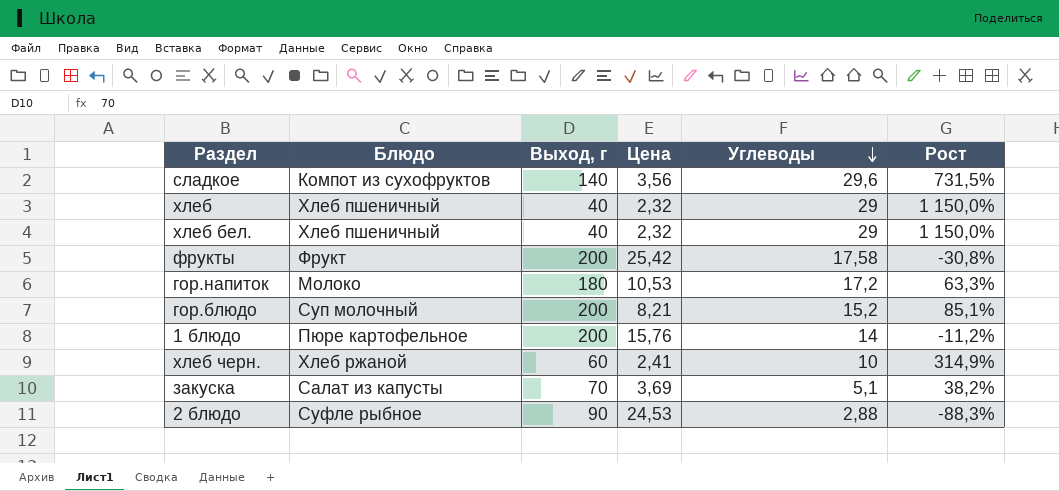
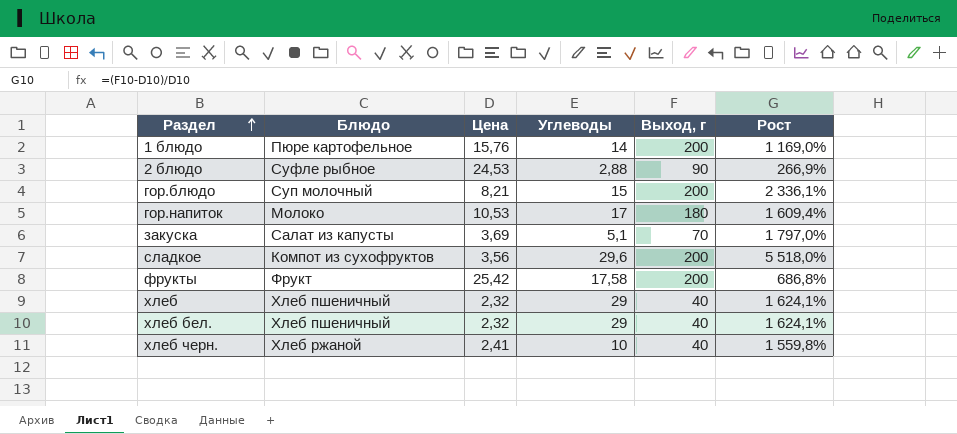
row order: Углеводы descending -> Раздел ascending
column Выход, г | position: 3 -> 5
column Рост | formula: ([Углеводы] - [Цена]) / [Цена] -> ([Выход, г] - [Цена]) / [Цена]
гор.блюдо | Углеводы: 15,2 -> 15
гор.напиток | Углеводы: 17,2 -> 17
сладкое | Выход, г: 140 -> 200
хлеб черн. | Выход, г: 60 -> 40

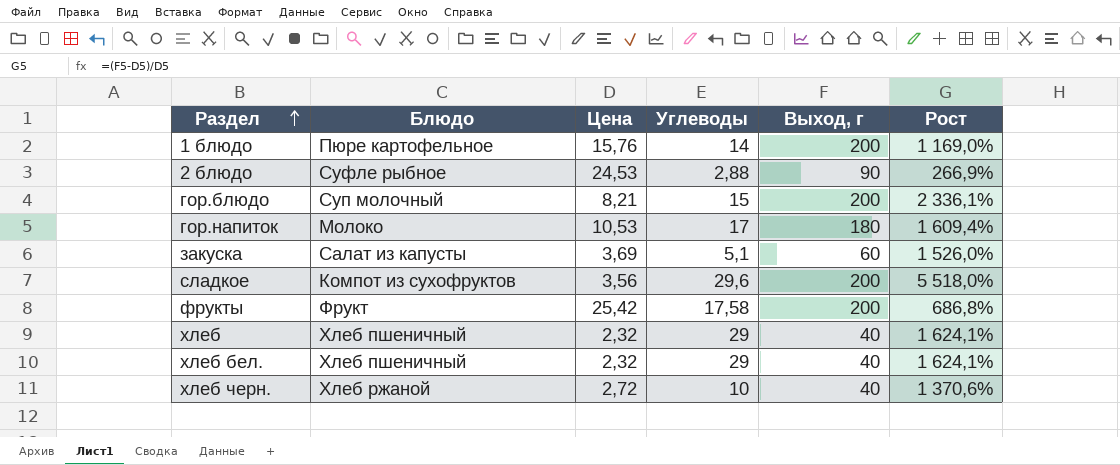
закуска | Выход, г: 70 -> 60
закуска | Рост: 1 797,0% -> 1 526,0%
хлеб черн. | Цена: 2,41 -> 2,72
хлеб черн. | Рост: 1 559,8% -> 1 370,6%

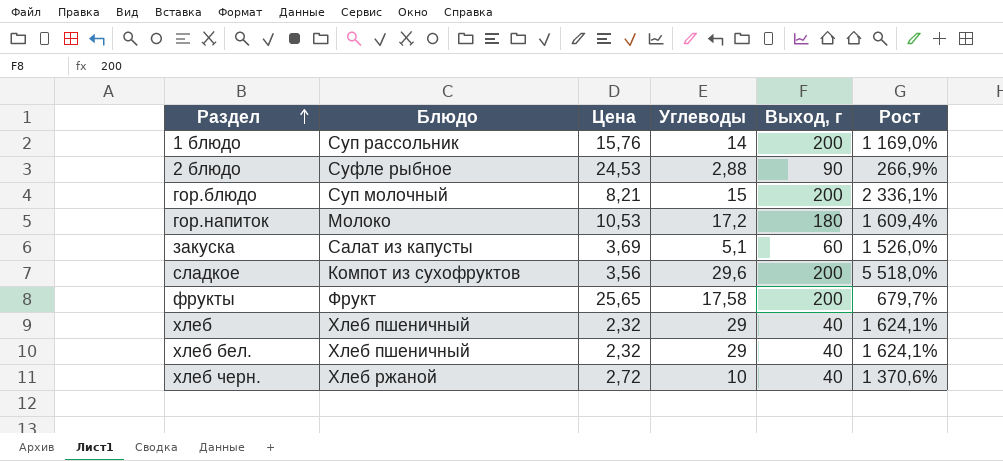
1 блюдо | Блюдо: Пюре картофельное -> Суп рассольник
гор.напиток | Углеводы: 17 -> 17,2
фрукты | Цена: 25,42 -> 25,65
фрукты | Рост: 686,8% -> 679,7%

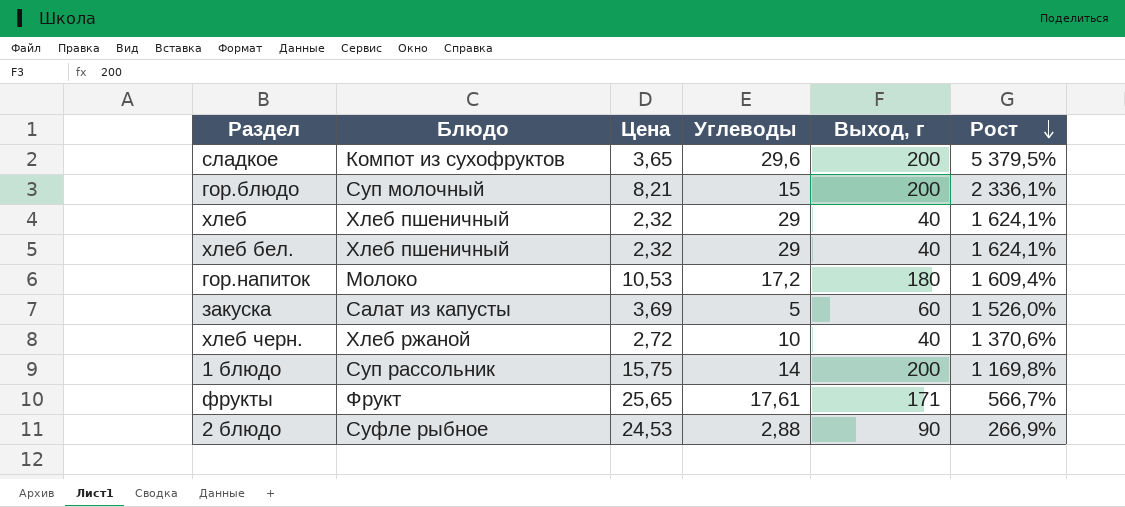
row order: Раздел ascending -> Рост descending
сладкое | Цена: 3,56 -> 3,65
сладкое | Рост: 5 518,0% -> 5 379,5%
закуска | Углеводы: 5,1 -> 5
1 блюдо | Цена: 15,76 -> 15,75
1 блюдо | Рост: 1 169,0% -> 1 169,8%
фрукты | Углеводы: 17,58 -> 17,61
фрукты | Выход, г: 200 -> 171
фрукты | Рост: 679,7% -> 566,7%

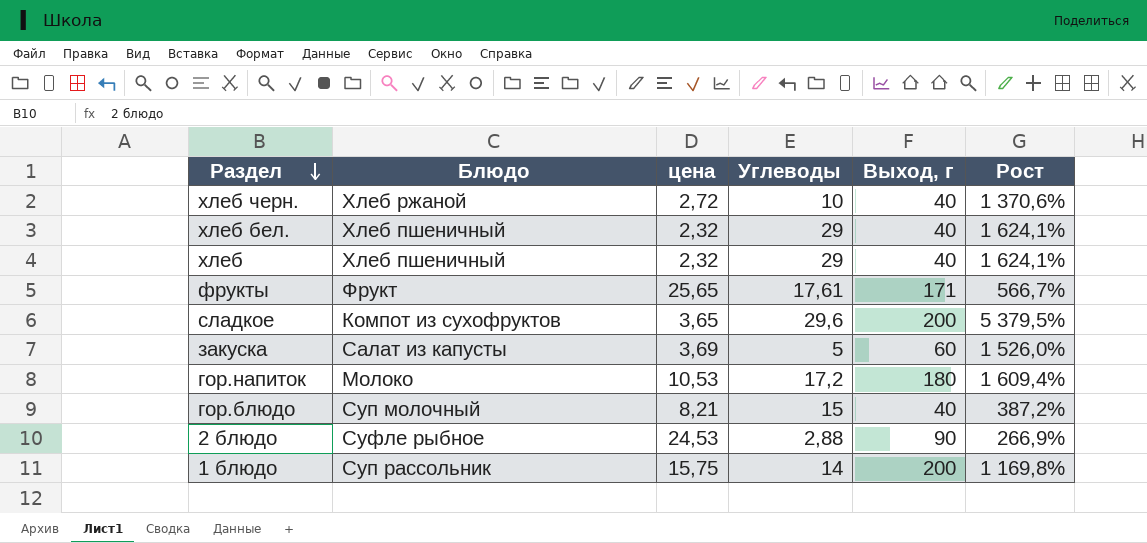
row order: Рост descending -> Раздел descending
column name: Цена -> цена
гор.блюдо | Выход, г: 200 -> 40
гор.блюдо | Рост: 2 336,1% -> 387,2%

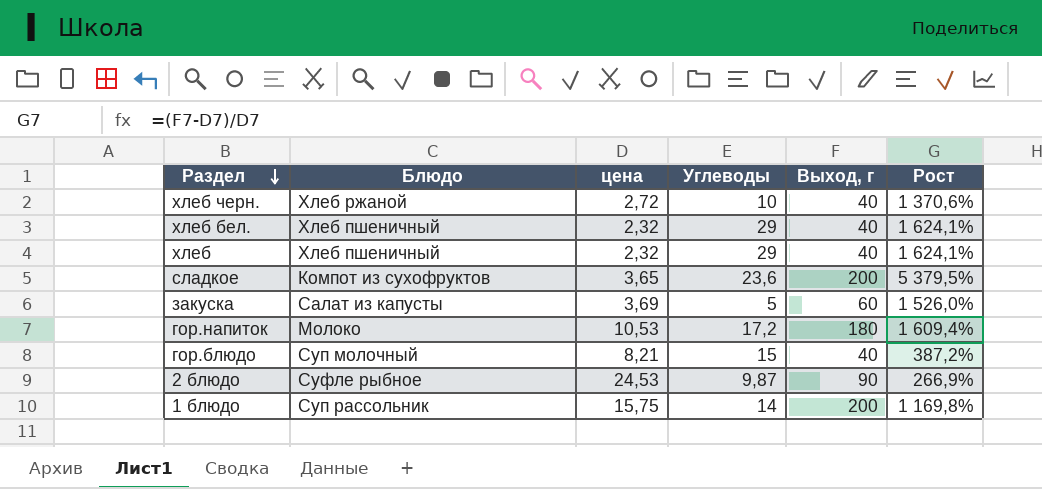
row фрукты: Фрукт | 25,65 | 17,61 | 171 | 566,7% -> none
сладкое | Углеводы: 29,6 -> 23,6
2 блюдо | Углеводы: 2,88 -> 9,87

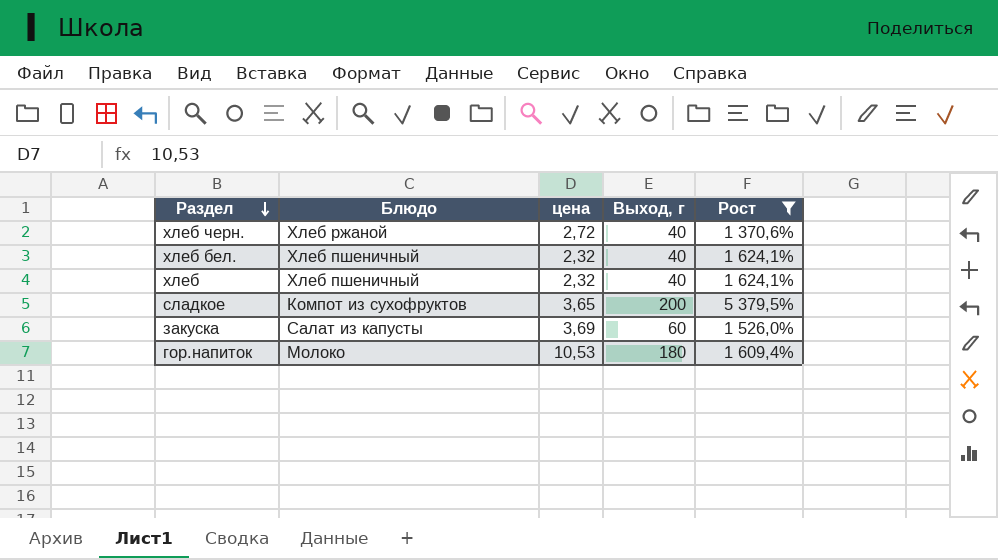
filter: none -> Рост >= 1 370,6%
column Углеводы | position: 4 -> none

